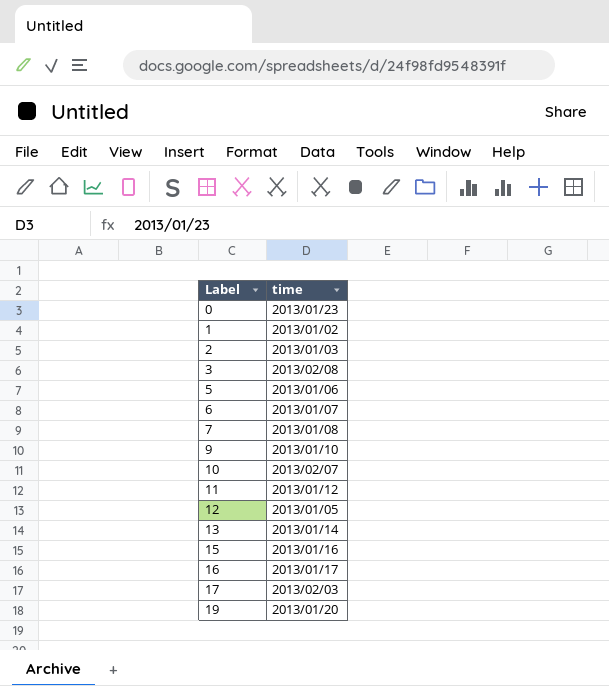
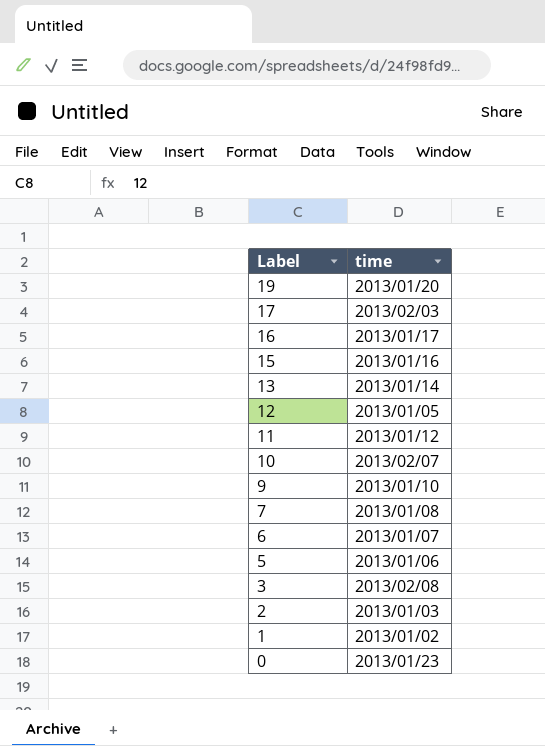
row order: Label ascending -> Label descending

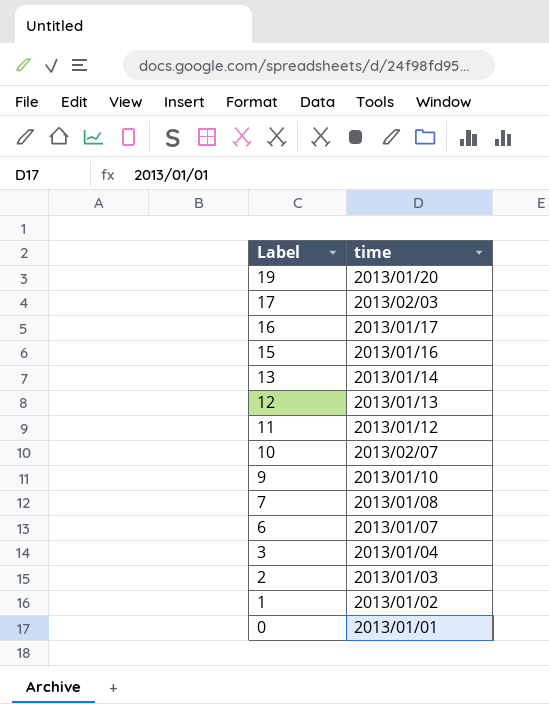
row 5: 2013/01/06 -> none
12 | time: 2013/01/05 -> 2013/01/13
3 | time: 2013/02/08 -> 2013/01/04
0 | time: 2013/01/23 -> 2013/01/01

